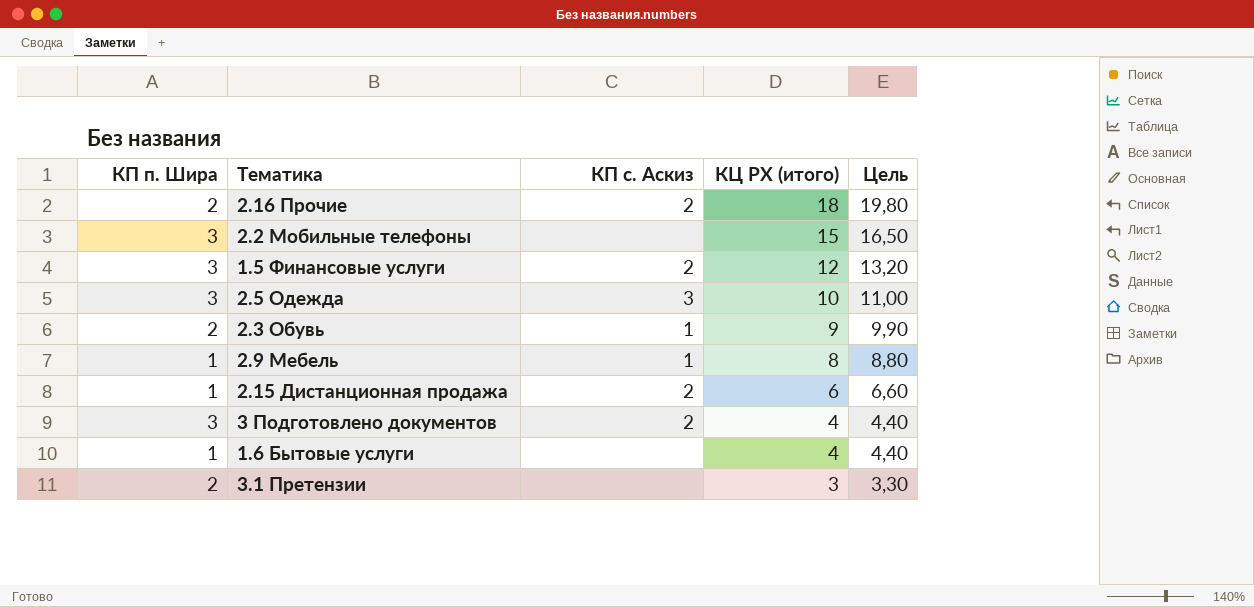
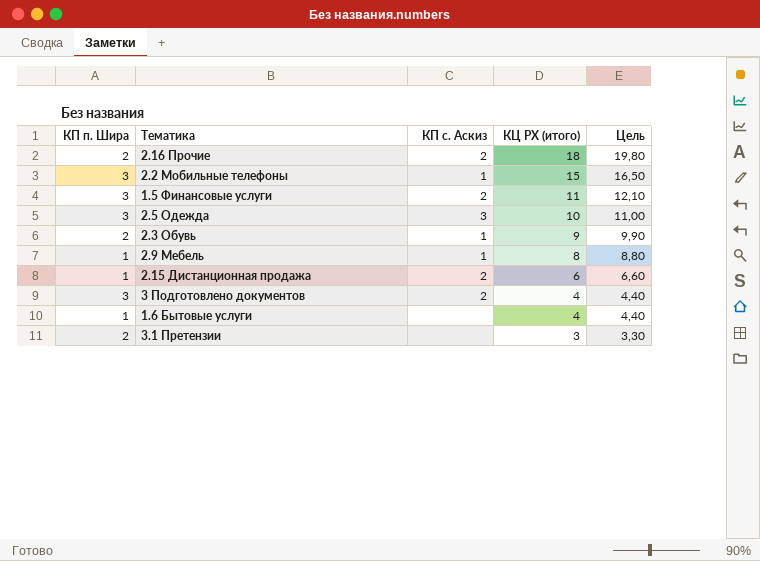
2.2 Мобильные телефоны | КП с. Аскиз: none -> 1
1.5 Финансовые услуги | КЦ РХ (итого): 12 -> 11
1.5 Финансовые услуги | Цель: 13,20 -> 12,10

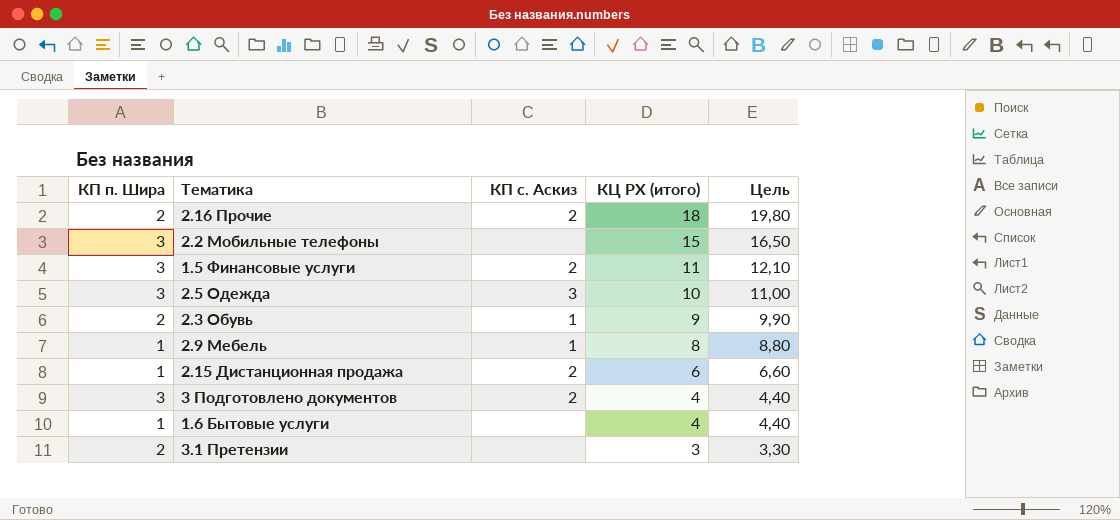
2.2 Мобильные телефоны | КП с. Аскиз: 1 -> none

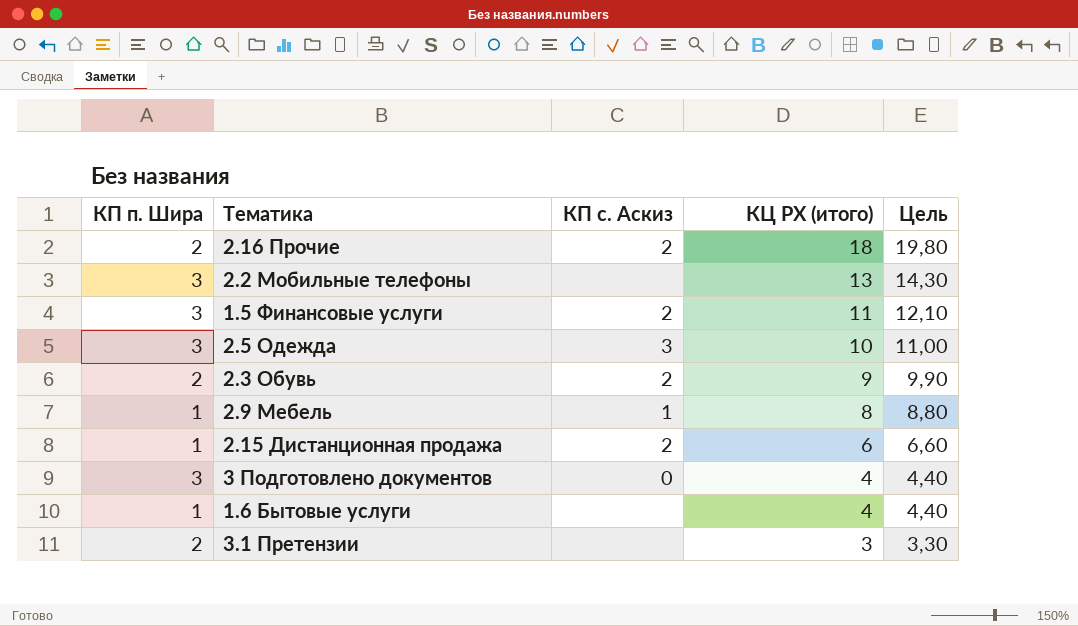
2.2 Мобильные телефоны | КЦ РХ (итого): 15 -> 13
2.2 Мобильные телефоны | Цель: 16,50 -> 14,30
2.3 Обувь | КП с. Аскиз: 1 -> 2
3 Подготовлено документов | КП с. Аскиз: 2 -> 0

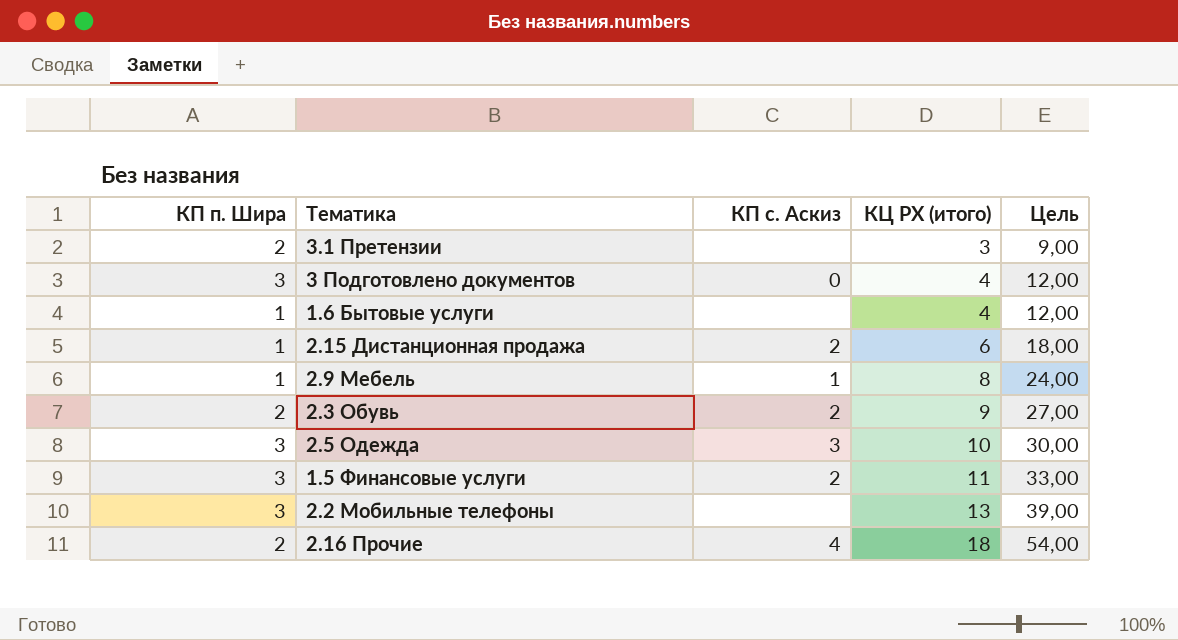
row order: КЦ РХ (итого) descending -> КЦ РХ (итого) ascending
column Цель | formula: [КЦ РХ (итого)] * 1,1 -> [КЦ РХ (итого)] * 3
2.16 Прочие | КП с. Аскиз: 2 -> 4

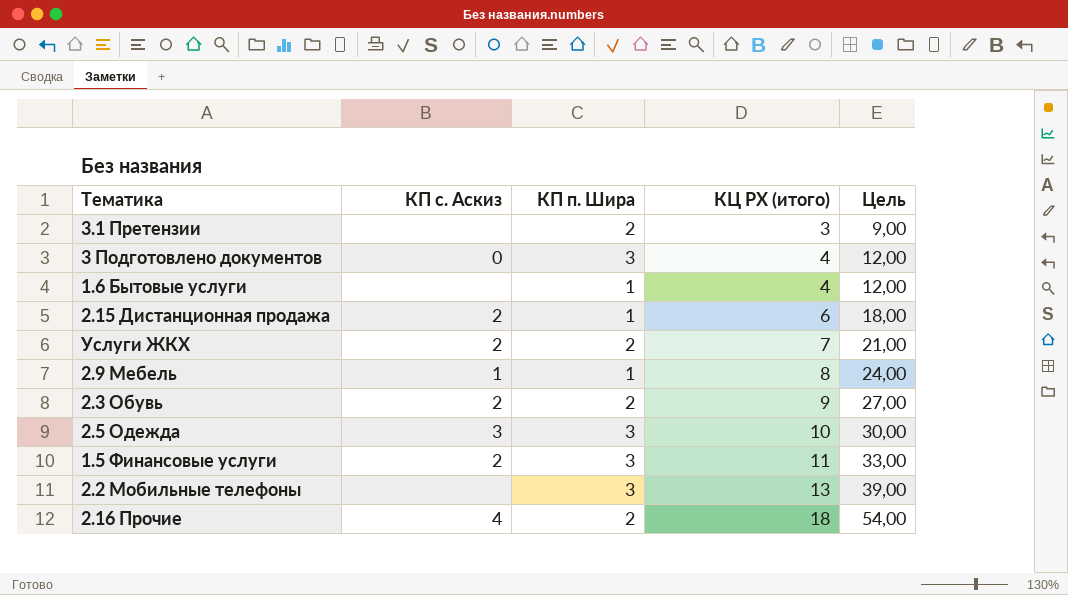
column КП п. Шира | position: 1 -> 3
row Услуги ЖКХ: none -> 2 | 2 | 7 | 21,00

